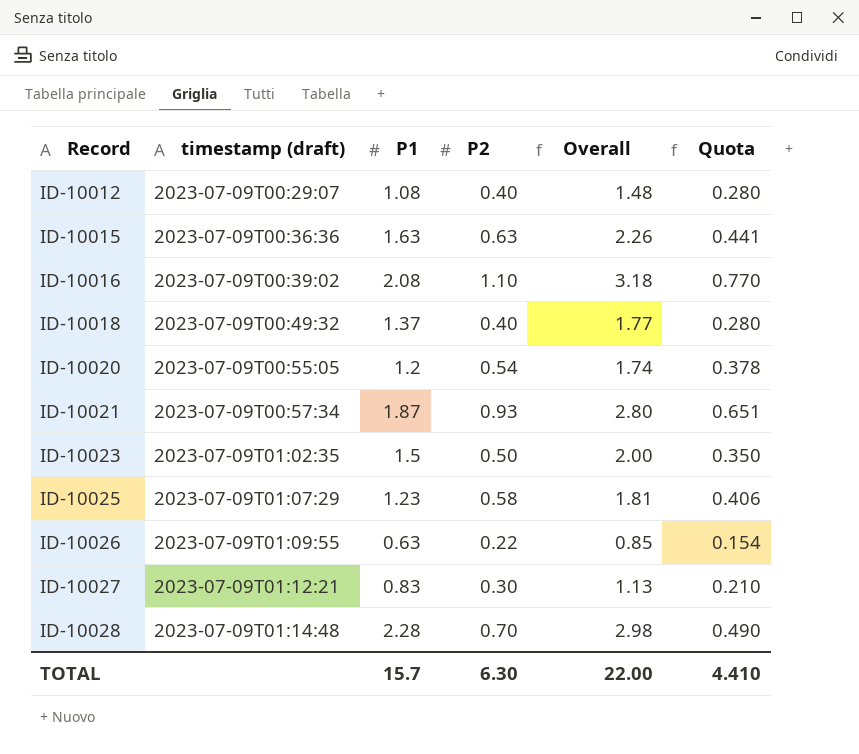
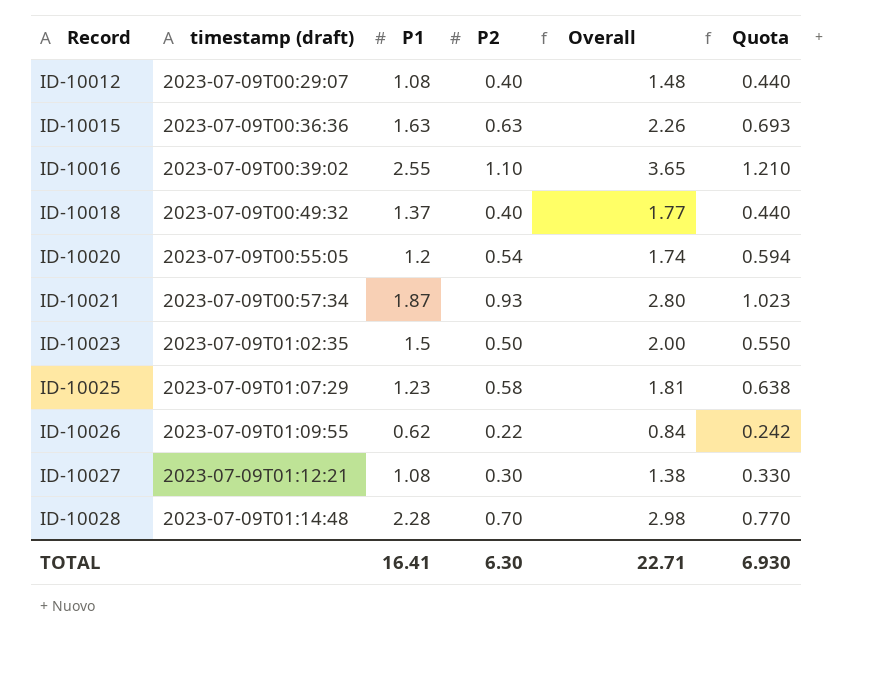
column Quota | formula: [P2] * 0.7 -> [P2] * 1.1
ID-10016 | P1: 2.08 -> 2.55
ID-10016 | Overall: 3.18 -> 3.65
ID-10026 | P1: 0.63 -> 0.62
ID-10026 | Overall: 0.85 -> 0.84
ID-10027 | P1: 0.83 -> 1.08
ID-10027 | Overall: 1.13 -> 1.38
TOTAL | P1: 15.7 -> 16.41
TOTAL | Overall: 22.00 -> 22.71
TOTAL | Quota: 4.410 -> 6.930

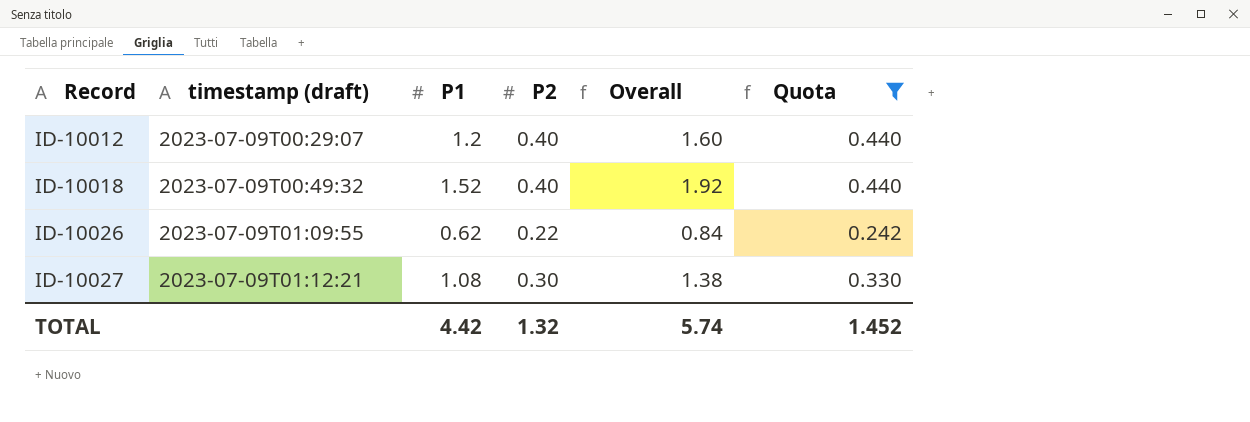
filter: none -> Quota <= 0.440
ID-10012 | P1: 1.08 -> 1.2
ID-10012 | Overall: 1.48 -> 1.60
ID-10018 | P1: 1.37 -> 1.52
ID-10018 | Overall: 1.77 -> 1.92
TOTAL | P1: 16.41 -> 4.42
TOTAL | P2: 6.30 -> 1.32
TOTAL | Overall: 22.71 -> 5.74
TOTAL | Quota: 6.930 -> 1.452

